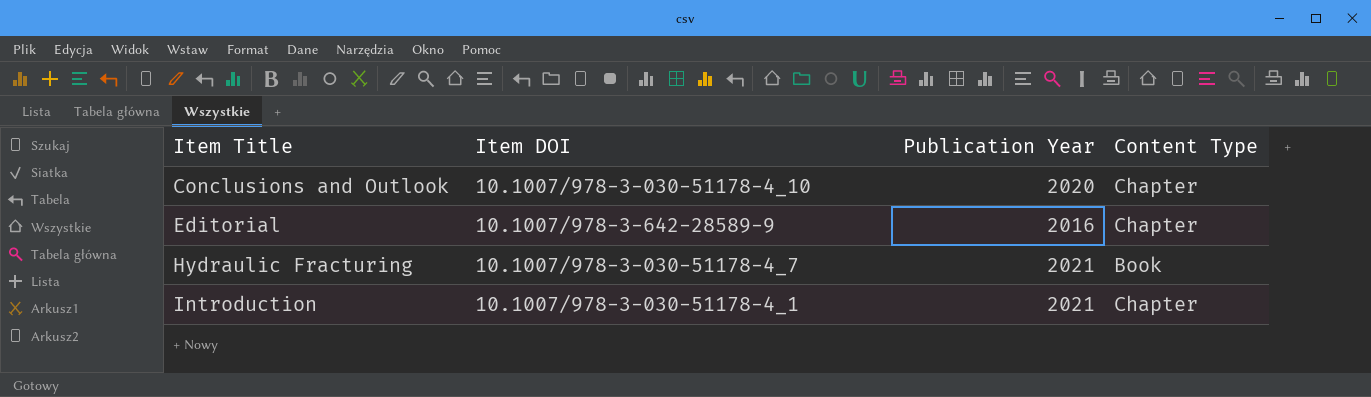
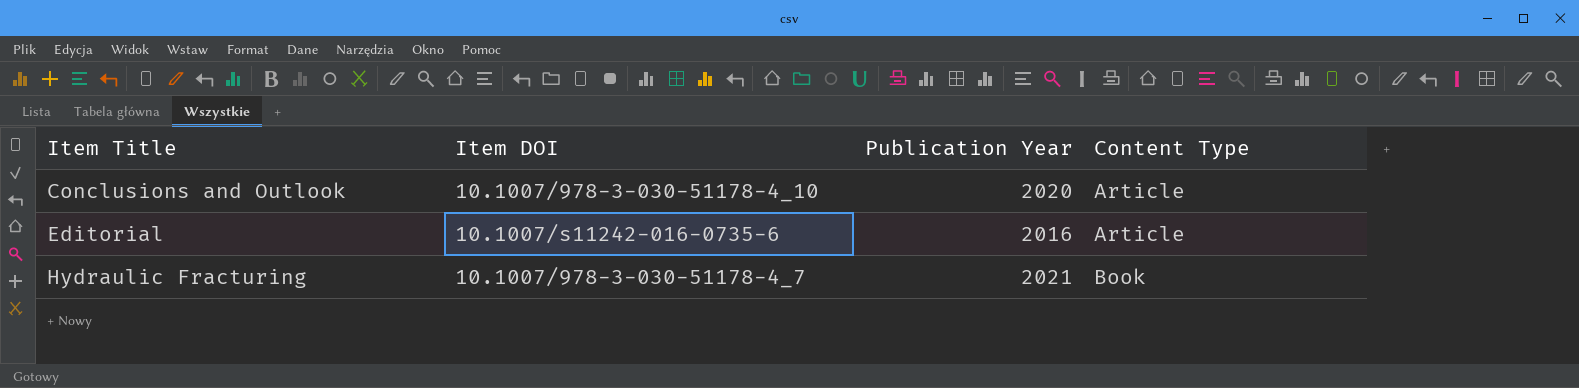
row Introduction: 10.1007/978-3-030-51178-4_1 | 2021 | Chapter -> none
Conclusions and Outlook | Content Type: Chapter -> Article
Editorial | Item DOI: 10.1007/978-3-642-28589-9 -> 10.1007/s11242-016-0735-6
Editorial | Content Type: Chapter -> Article

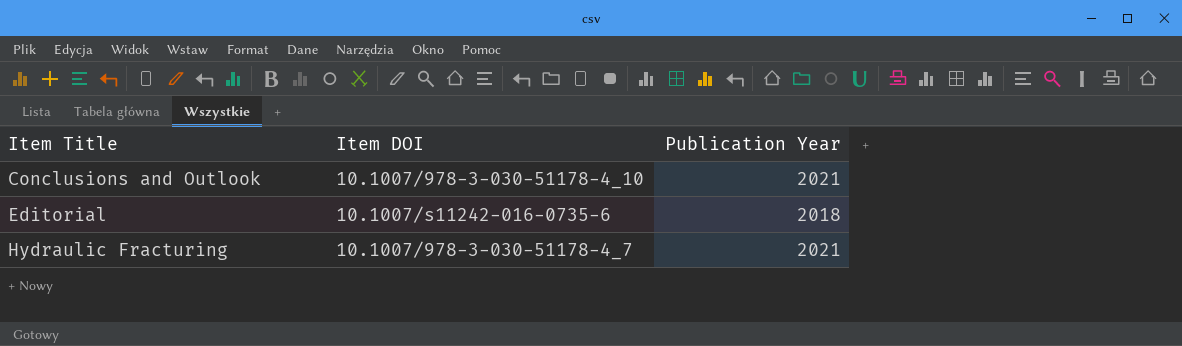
column Content Type | position: 4 -> none
Conclusions and Outlook | Publication Year: 2020 -> 2021
Editorial | Publication Year: 2016 -> 2018

